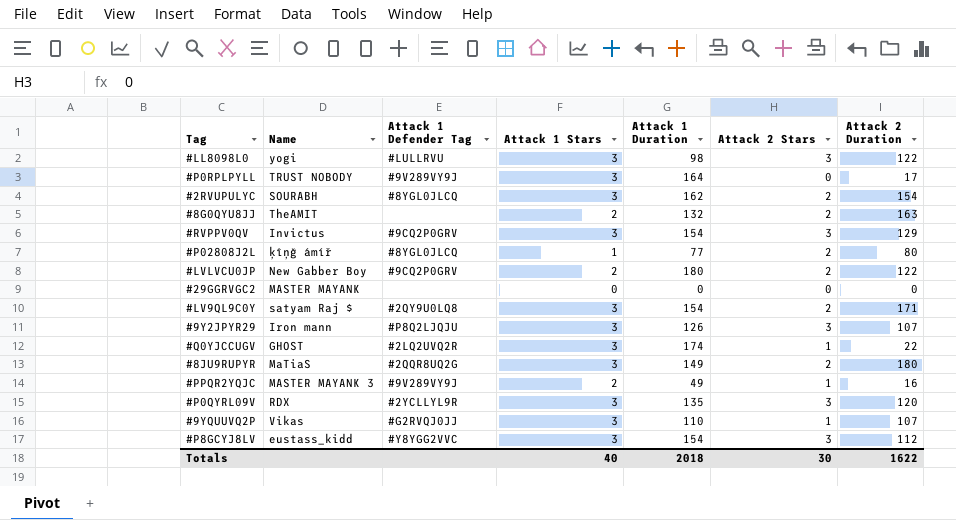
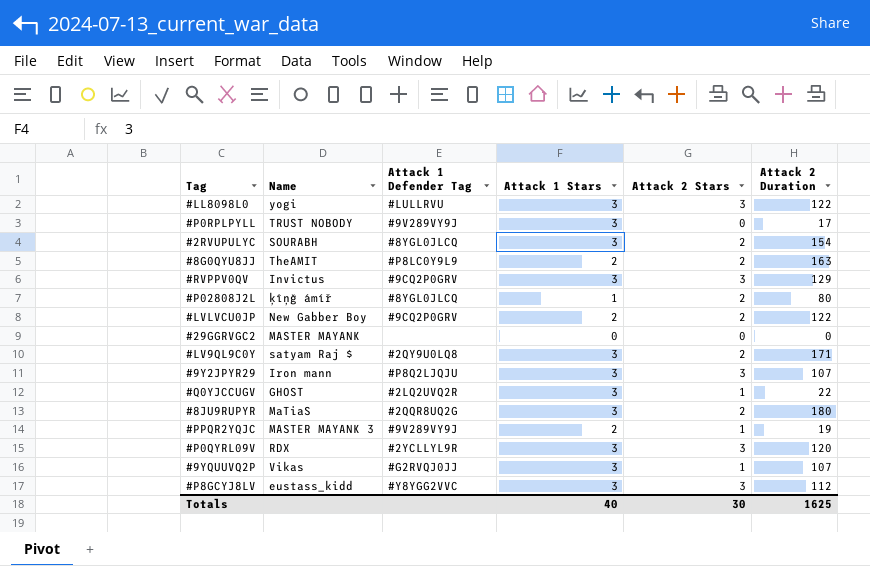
column Attack 1 Duration | position: 5 -> none
#8G0QYU8JJ | Attack 1 Defender Tag: none -> #P8LC0Y9L9
#PPQR2YQJC | Attack 2 Duration: 16 -> 19
Totals | Attack 2 Duration: 1622 -> 1625

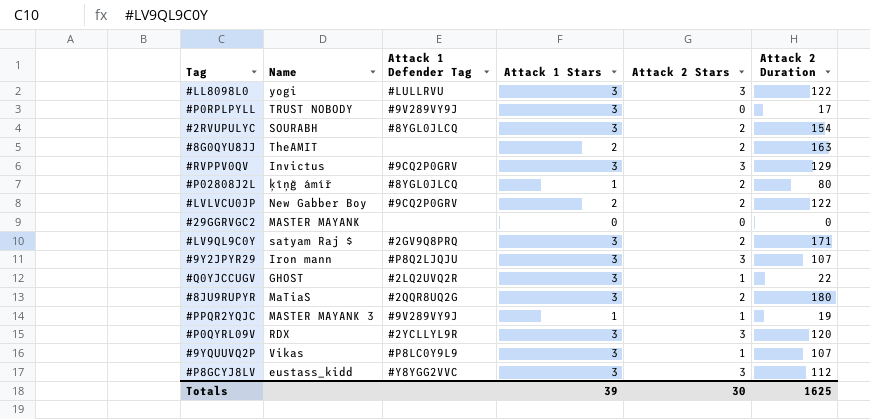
#8G0QYU8JJ | Attack 1 Defender Tag: #P8LC0Y9L9 -> none
#LV9QL9C0Y | Attack 1 Defender Tag: #2QY9U0LQ8 -> #2GV9Q8PRQ
#PPQR2YQJC | Attack 1 Stars: 2 -> 1
#9YQUUVQ2P | Attack 1 Defender Tag: #G2RVQJ0JJ -> #P8LC0Y9L9
Totals | Attack 1 Stars: 40 -> 39

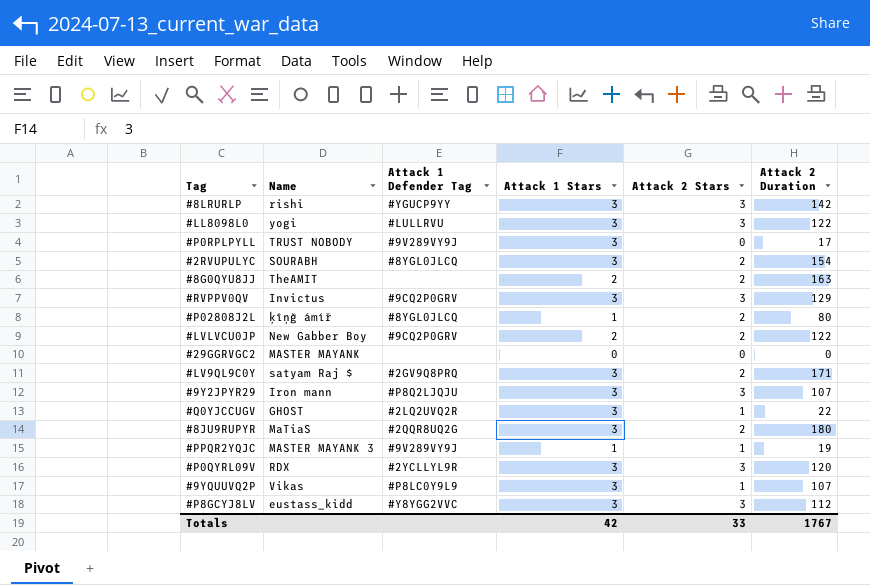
row #8LRURLP: none -> rishi | #YGUCP9YY | 3 | 3 | 142
Totals | Attack 1 Stars: 39 -> 42
Totals | Attack 2 Stars: 30 -> 33
Totals | Attack 2 Duration: 1625 -> 1767

